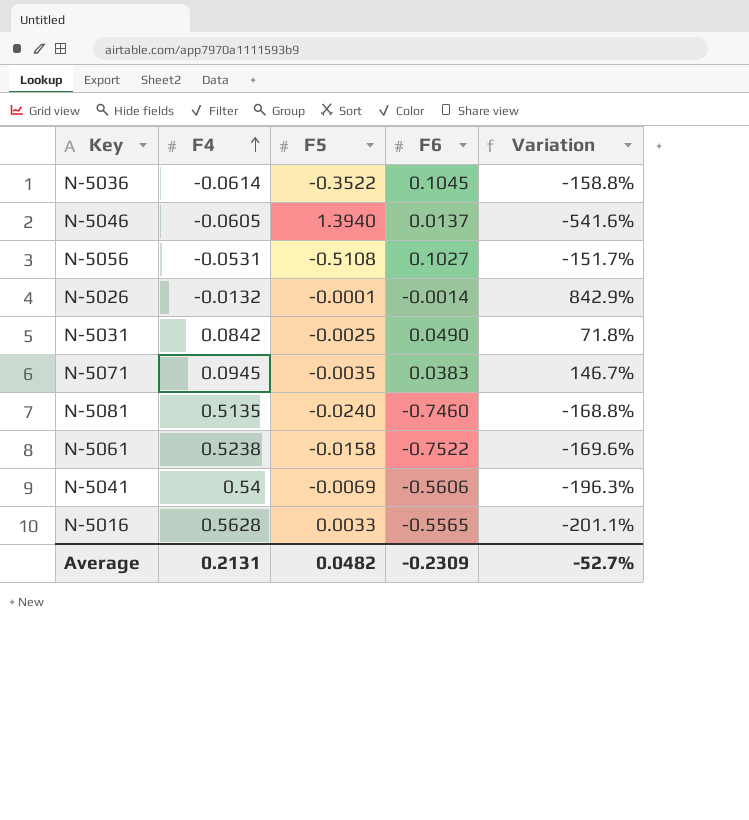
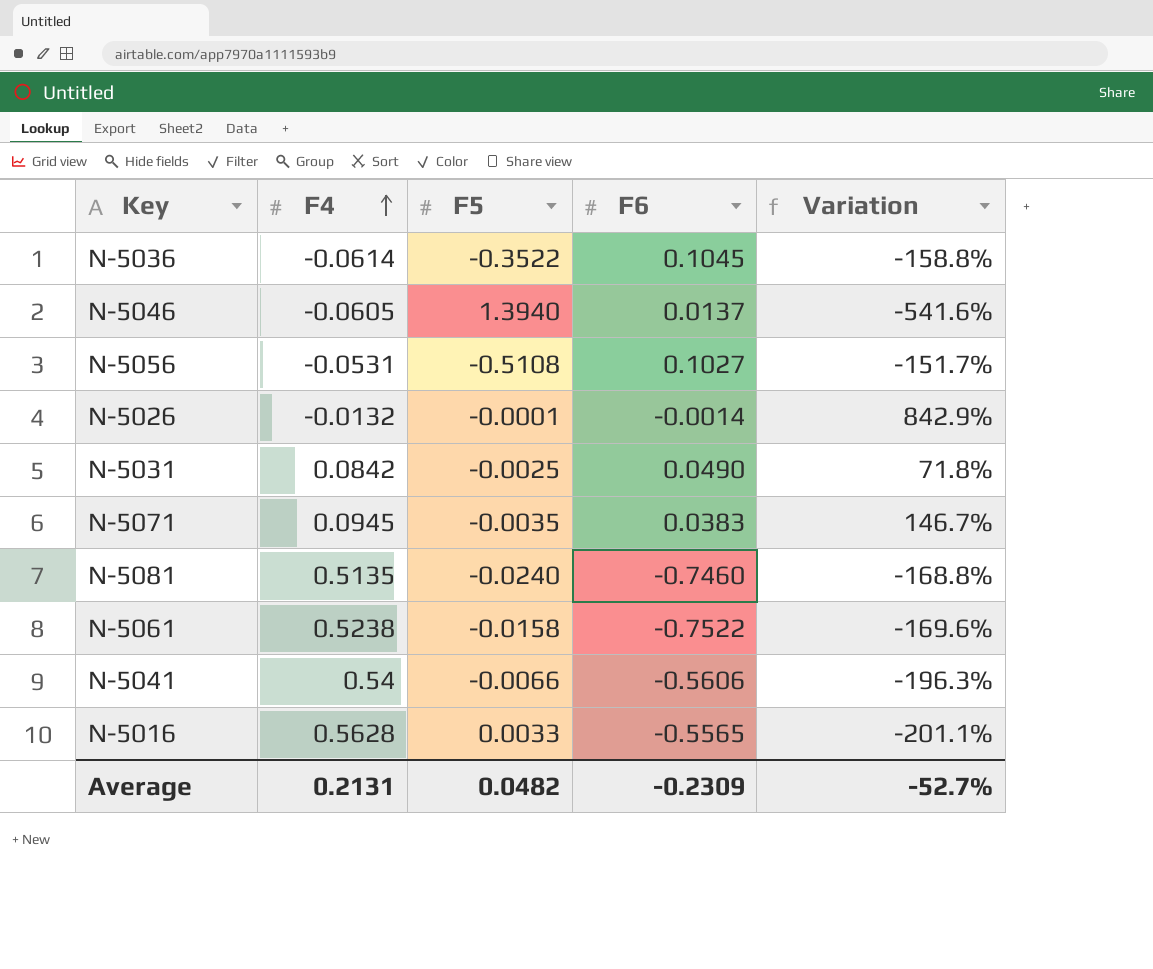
N-5041 | F5: -0.0069 -> -0.0066

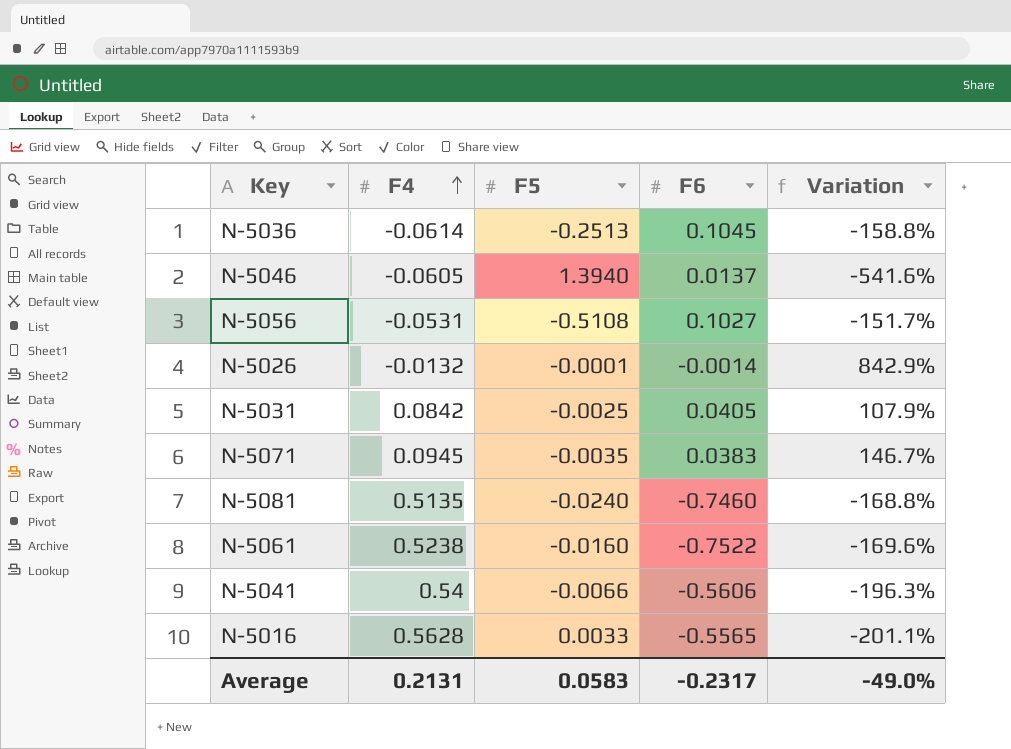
N-5036 | F5: -0.3522 -> -0.2513
N-5031 | F6: 0.0490 -> 0.0405
N-5031 | Variation: 71.8% -> 107.9%
N-5061 | F5: -0.0158 -> -0.0160
Average | F5: 0.0482 -> 0.0583
Average | F6: -0.2309 -> -0.2317
Average | Variation: -52.7% -> -49.0%

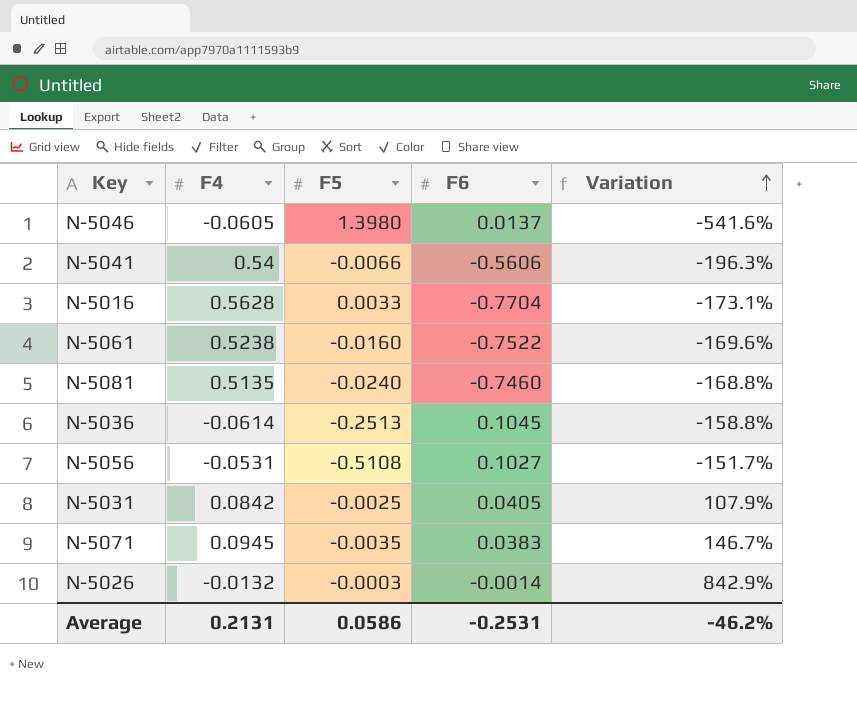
row order: F4 ascending -> Variation ascending
N-5046 | F5: 1.3940 -> 1.3980
N-5016 | F6: -0.5565 -> -0.7704
N-5016 | Variation: -201.1% -> -173.1%
N-5026 | F5: -0.0001 -> -0.0003
Average | F5: 0.0583 -> 0.0586
Average | F6: -0.2317 -> -0.2531
Average | Variation: -49.0% -> -46.2%

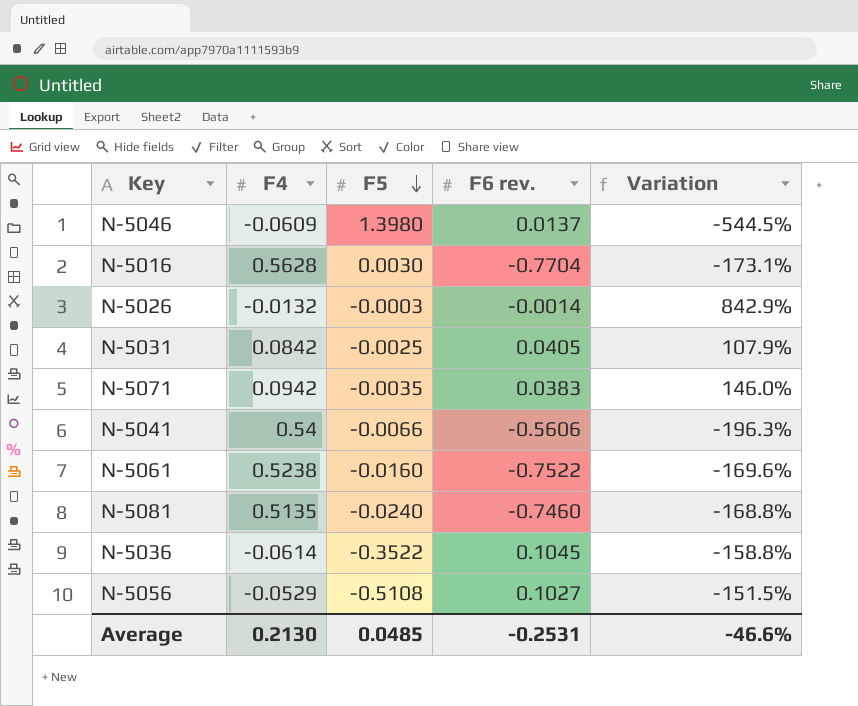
row order: Variation ascending -> F5 descending
column name: F6 -> F6 rev.
N-5046 | F4: -0.0605 -> -0.0609
N-5046 | Variation: -541.6% -> -544.5%
N-5016 | F5: 0.0033 -> 0.0030
N-5071 | F4: 0.0945 -> 0.0942
N-5071 | Variation: 146.7% -> 146.0%
N-5036 | F5: -0.2513 -> -0.3522
N-5056 | F4: -0.0531 -> -0.0529
N-5056 | Variation: -151.7% -> -151.5%
Average | F4: 0.2131 -> 0.2130
Average | F5: 0.0586 -> 0.0485
Average | Variation: -46.2% -> -46.6%

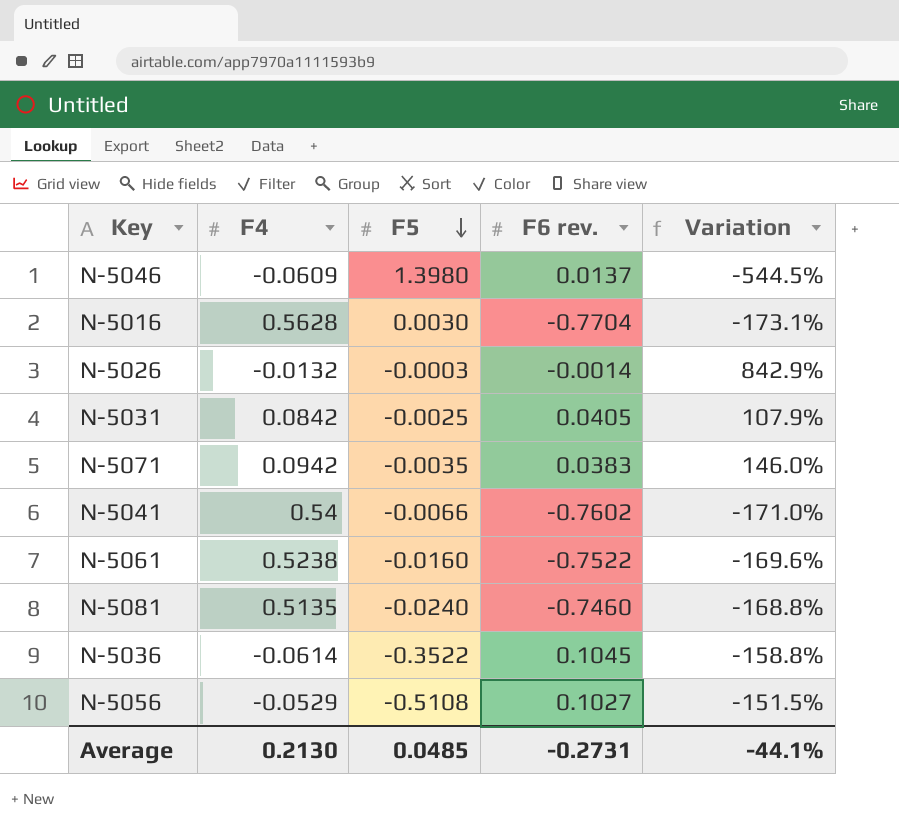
N-5041 | F6 rev.: -0.5606 -> -0.7602
N-5041 | Variation: -196.3% -> -171.0%
Average | F6 rev.: -0.2531 -> -0.2731
Average | Variation: -46.6% -> -44.1%

